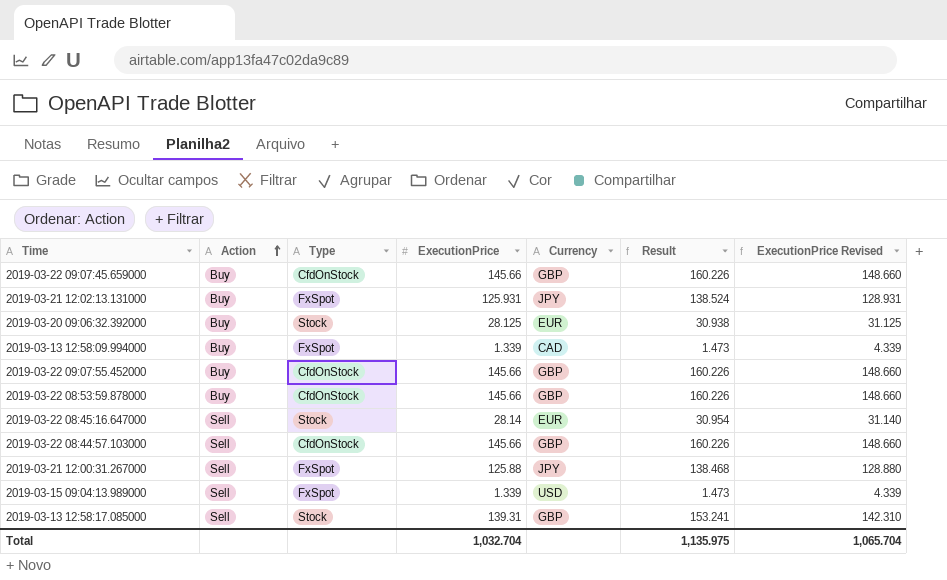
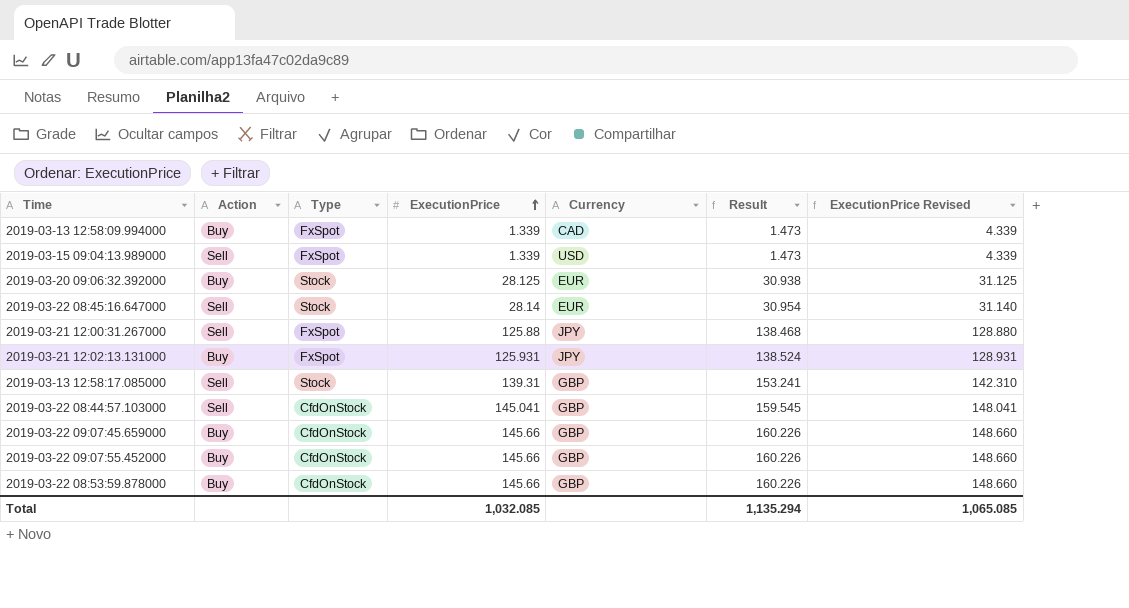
row order: Action ascending -> ExecutionPrice ascending
2019-03-22 08:44:57.103000 | ExecutionPrice: 145.66 -> 145.041
2019-03-22 08:44:57.103000 | Result: 160.226 -> 159.545
2019-03-22 08:44:57.103000 | ExecutionPrice Revised: 148.660 -> 148.041
Total | ExecutionPrice: 1,032.704 -> 1,032.085
Total | Result: 1,135.975 -> 1,135.294
Total | ExecutionPrice Revised: 1,065.704 -> 1,065.085

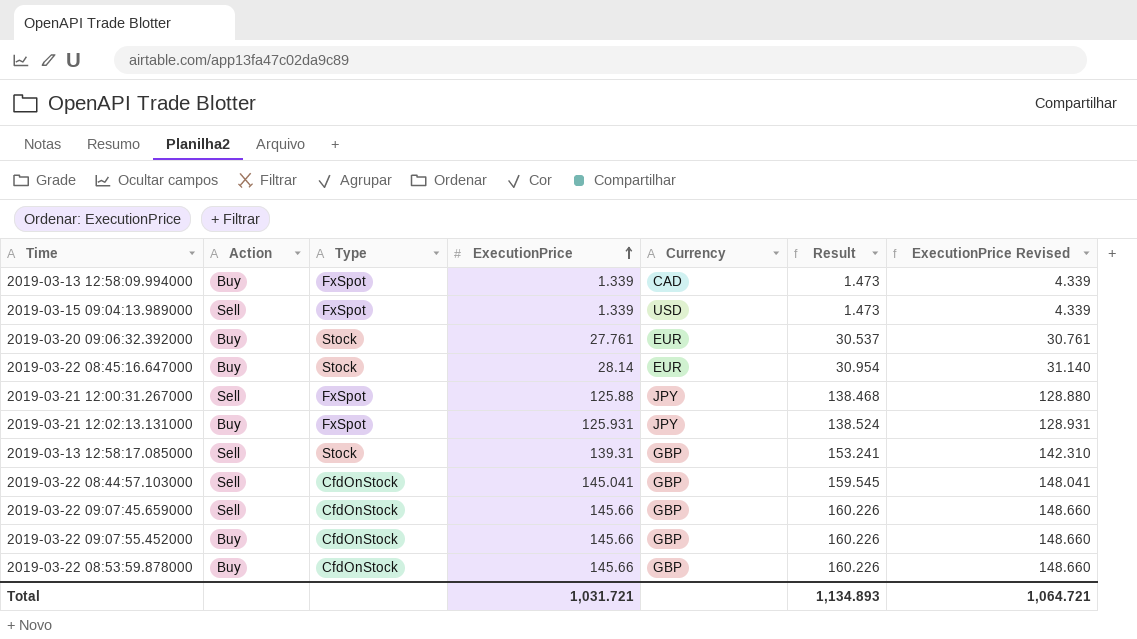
2019-03-20 09:06:32.392000 | ExecutionPrice: 28.125 -> 27.761
2019-03-20 09:06:32.392000 | Result: 30.938 -> 30.537
2019-03-20 09:06:32.392000 | ExecutionPrice Revised: 31.125 -> 30.761
2019-03-22 08:45:16.647000 | Action: Sell -> Buy
2019-03-22 09:07:45.659000 | Action: Buy -> Sell
Total | ExecutionPrice: 1,032.085 -> 1,031.721
Total | Result: 1,135.294 -> 1,134.893
Total | ExecutionPrice Revised: 1,065.085 -> 1,064.721

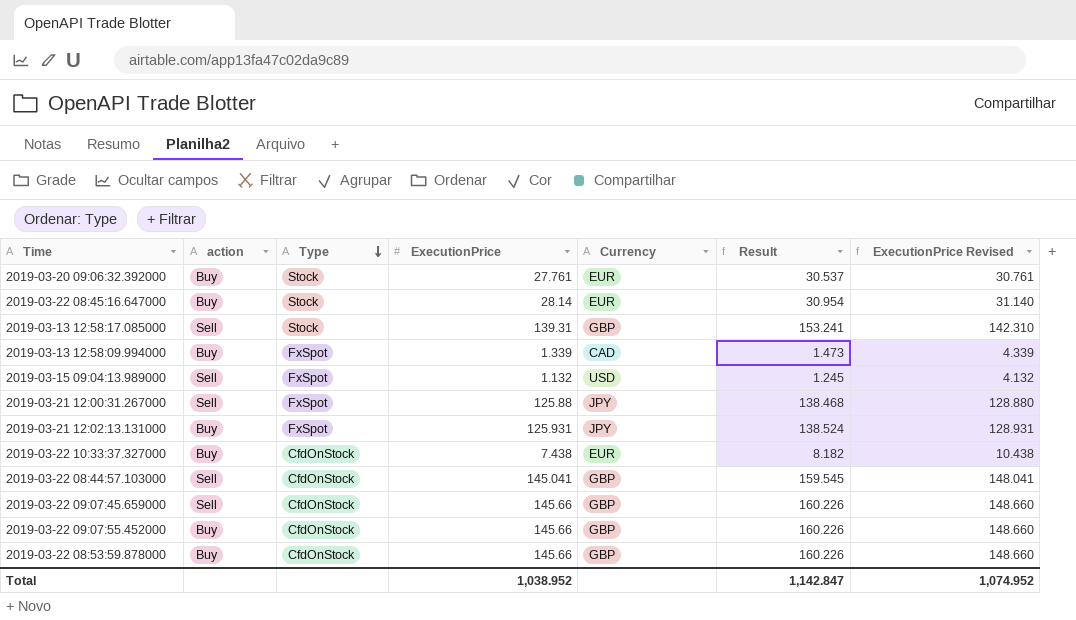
row order: ExecutionPrice ascending -> Type descending
column name: Action -> action
2019-03-15 09:04:13.989000 | ExecutionPrice: 1.339 -> 1.132
2019-03-15 09:04:13.989000 | Result: 1.473 -> 1.245
2019-03-15 09:04:13.989000 | ExecutionPrice Revised: 4.339 -> 4.132
row 2019-03-22 10:33:37.327000: none -> Buy | CfdOnStock | 7.438 | EUR | 8.182 | 10.438
Total | ExecutionPrice: 1,031.721 -> 1,038.952
Total | Result: 1,134.893 -> 1,142.847
Total | ExecutionPrice Revised: 1,064.721 -> 1,074.952

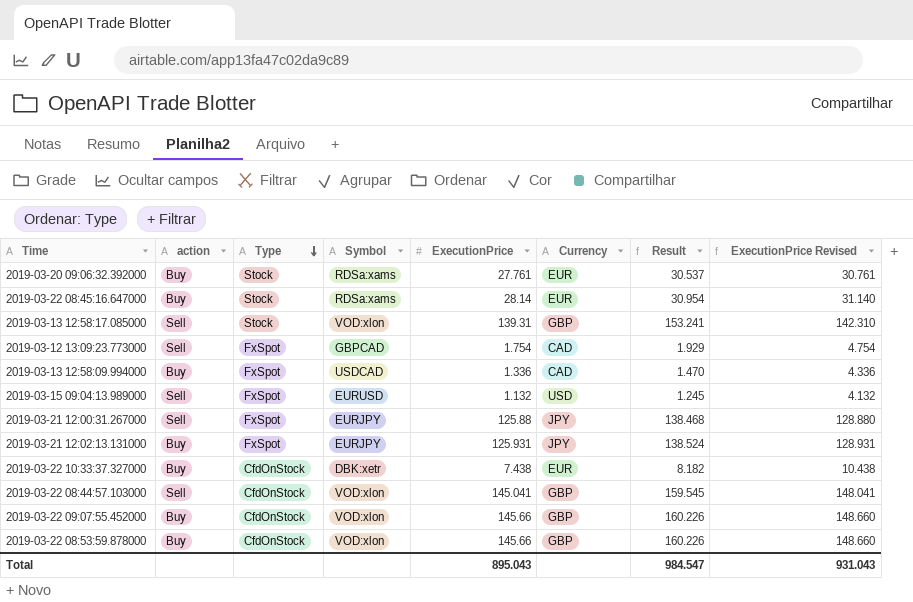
column Symbol | position: none -> 4
row 2019-03-22 09:07:45.659000: Sell | CfdOnStock | 145.66 | GBP | 160.226 | 148.660 -> none
row 2019-03-12 13:09:23.773000: none -> Sell | FxSpot | GBPCAD | 1.754 | CAD | 1.929 | 4.754
2019-03-13 12:58:09.994000 | ExecutionPrice: 1.339 -> 1.336
2019-03-13 12:58:09.994000 | Result: 1.473 -> 1.470
2019-03-13 12:58:09.994000 | ExecutionPrice Revised: 4.339 -> 4.336
Total | ExecutionPrice: 1,038.952 -> 895.043
Total | Result: 1,142.847 -> 984.547
Total | ExecutionPrice Revised: 1,074.952 -> 931.043

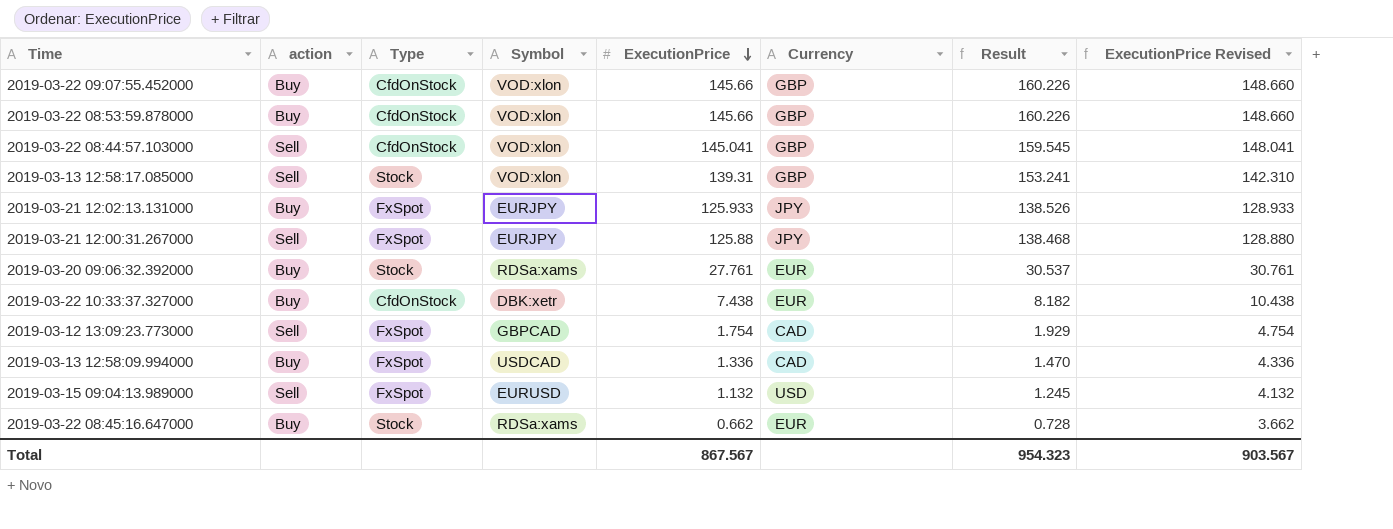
row order: Type descending -> ExecutionPrice descending
2019-03-21 12:02:13.131000 | ExecutionPrice: 125.931 -> 125.933
2019-03-21 12:02:13.131000 | Result: 138.524 -> 138.526
2019-03-21 12:02:13.131000 | ExecutionPrice Revised: 128.931 -> 128.933
2019-03-22 08:45:16.647000 | ExecutionPrice: 28.14 -> 0.662
2019-03-22 08:45:16.647000 | Result: 30.954 -> 0.728
2019-03-22 08:45:16.647000 | ExecutionPrice Revised: 31.140 -> 3.662
Total | ExecutionPrice: 895.043 -> 867.567
Total | Result: 984.547 -> 954.323
Total | ExecutionPrice Revised: 931.043 -> 903.567

